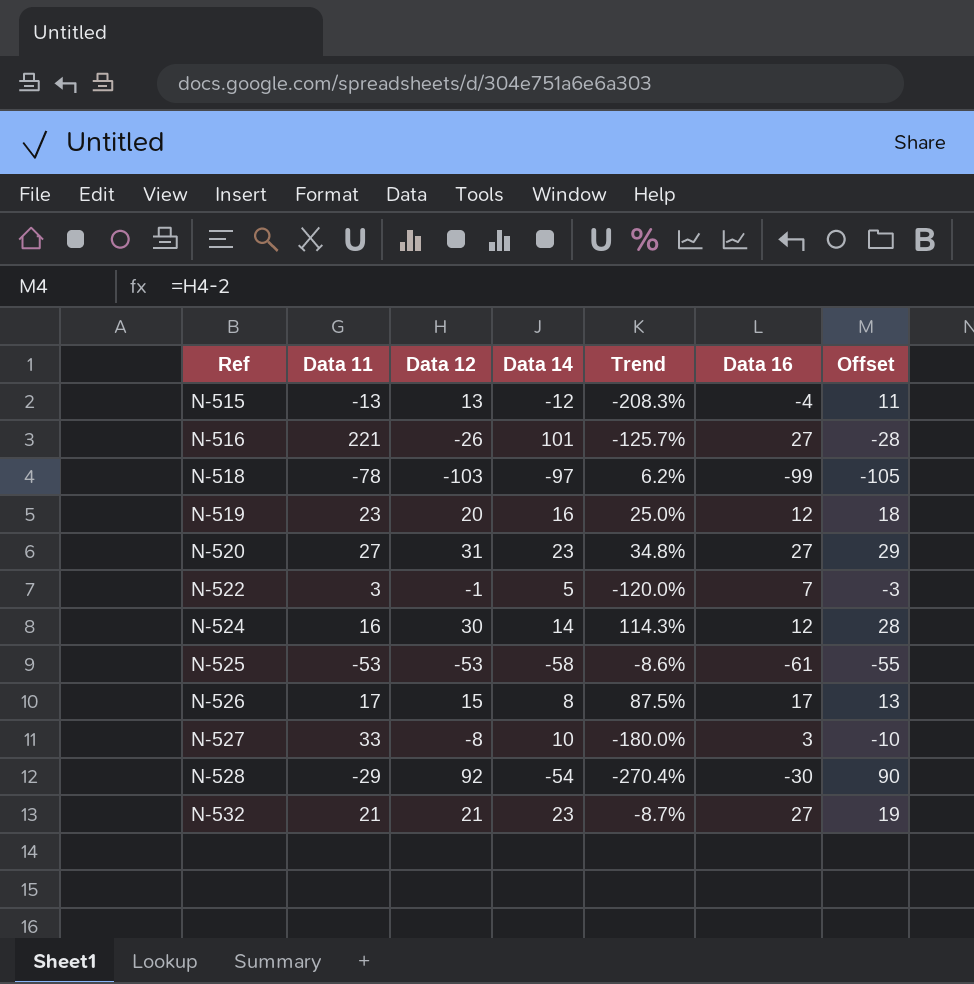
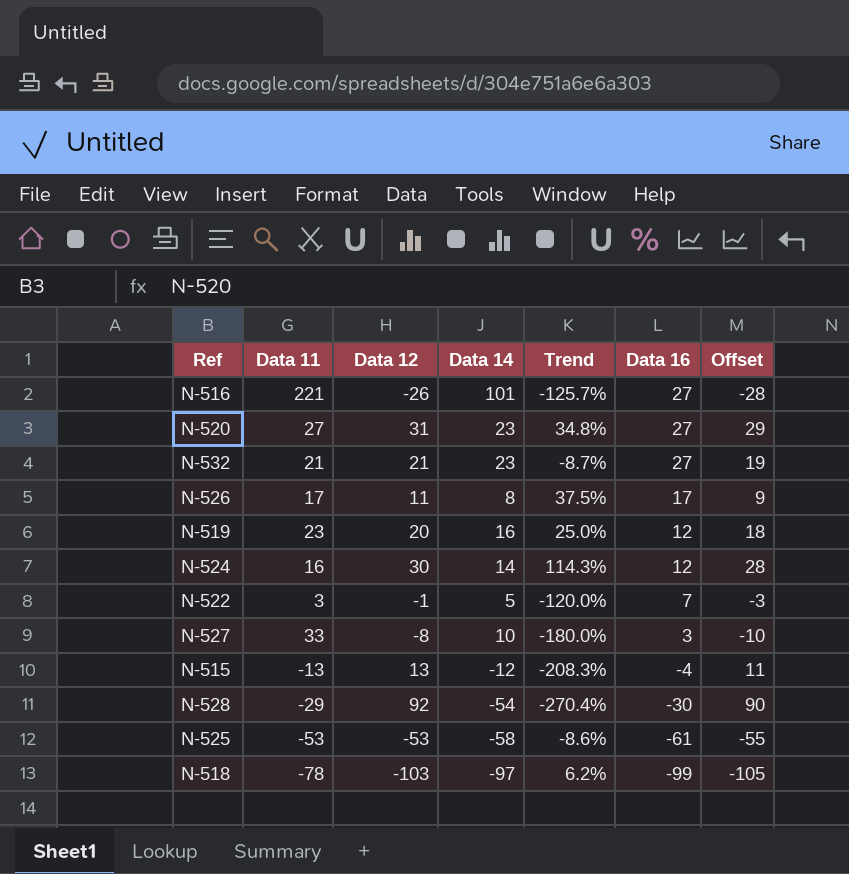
row order: Ref ascending -> Data 16 descending
N-526 | Data 12: 15 -> 11
N-526 | Trend: 87.5% -> 37.5%
N-526 | Offset: 13 -> 9

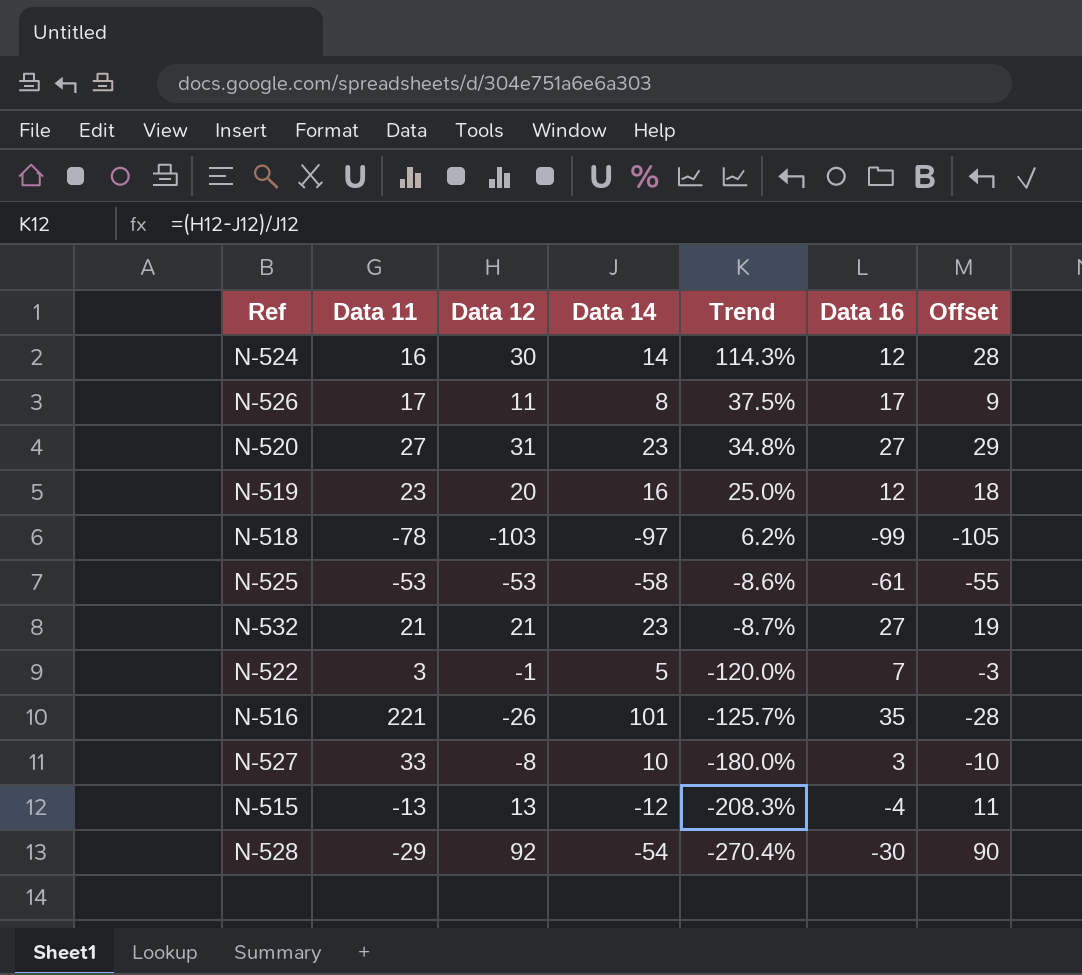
row order: Data 16 descending -> Trend descending
N-516 | Data 16: 27 -> 35

